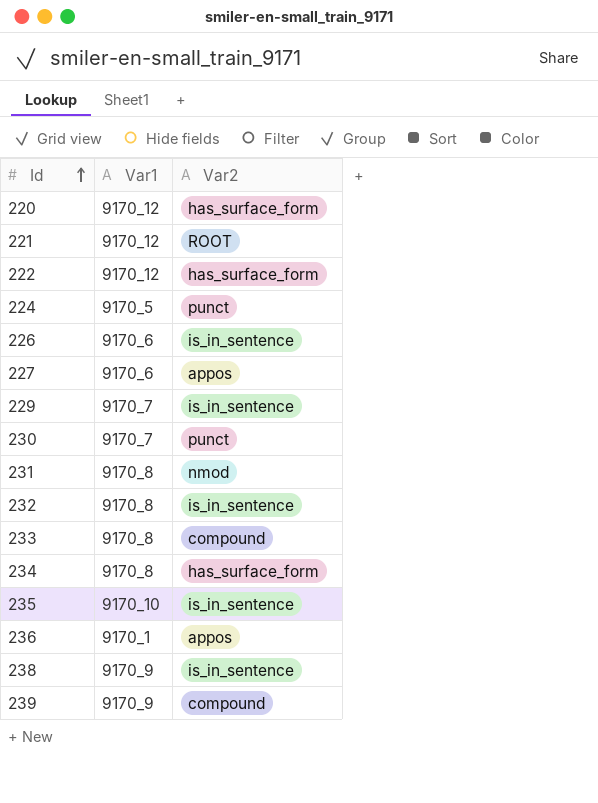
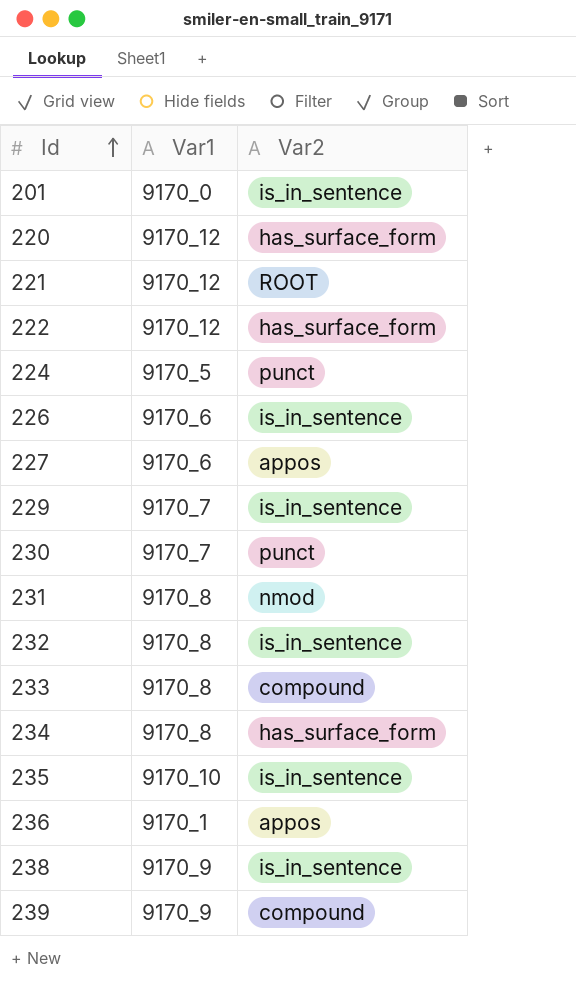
row 201: none -> 9170_0 | is_in_sentence

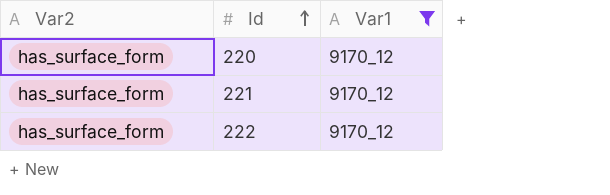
filter: none -> Var1 = 9170_12
column Var2 | position: 3 -> 1
221 | Var2: ROOT -> has_surface_form

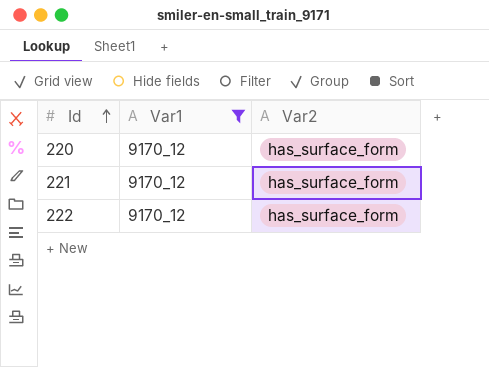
column Var2 | position: 1 -> 3

